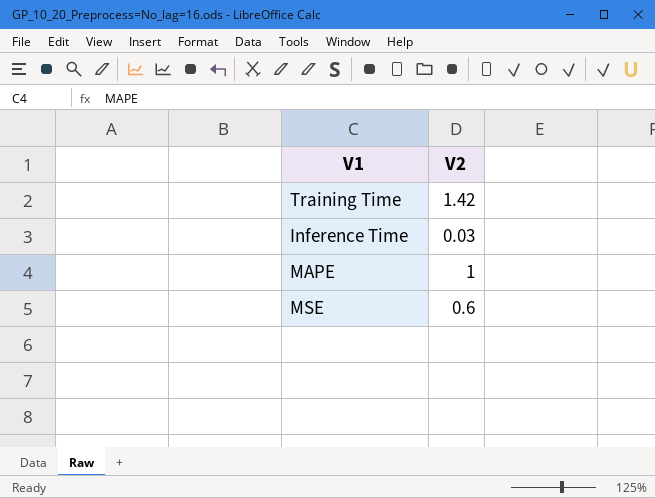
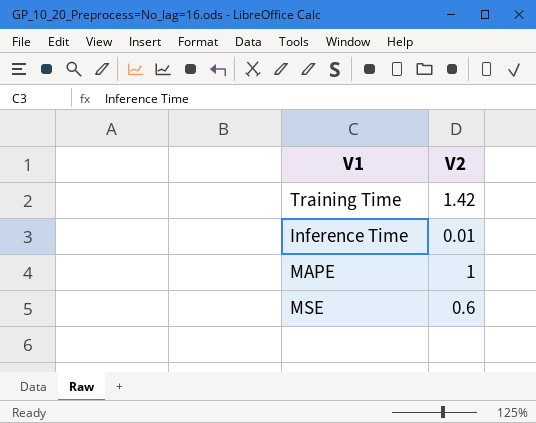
Inference Time | V2: 0.03 -> 0.01

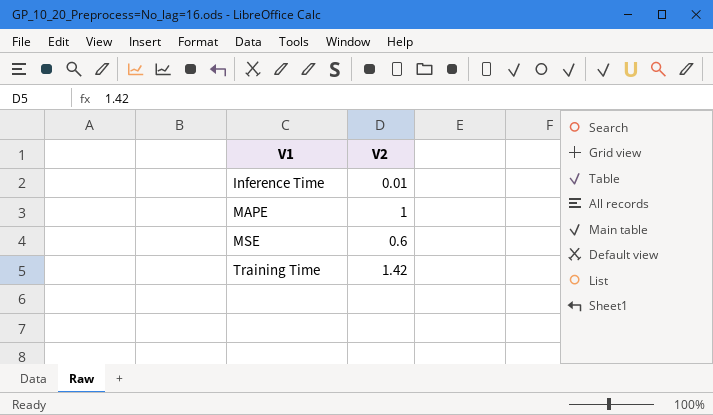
row order: none -> V1 ascending

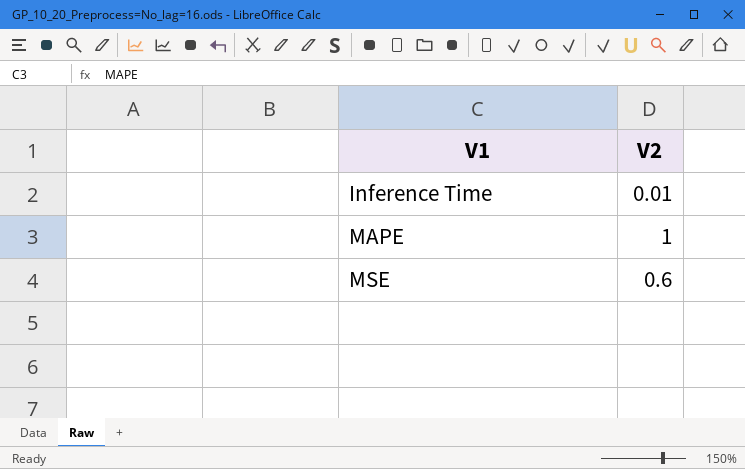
row Training Time: 1.42 -> none

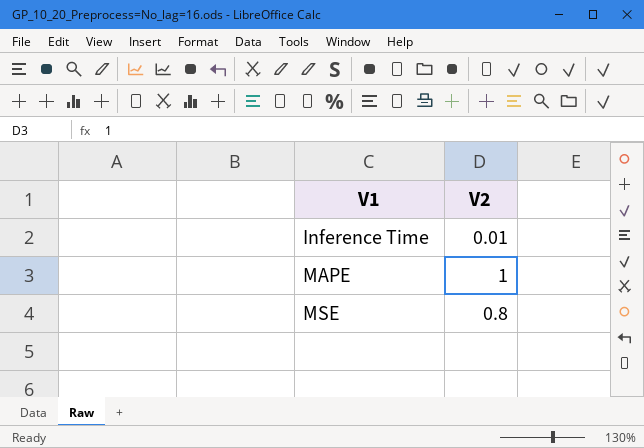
MSE | V2: 0.6 -> 0.8

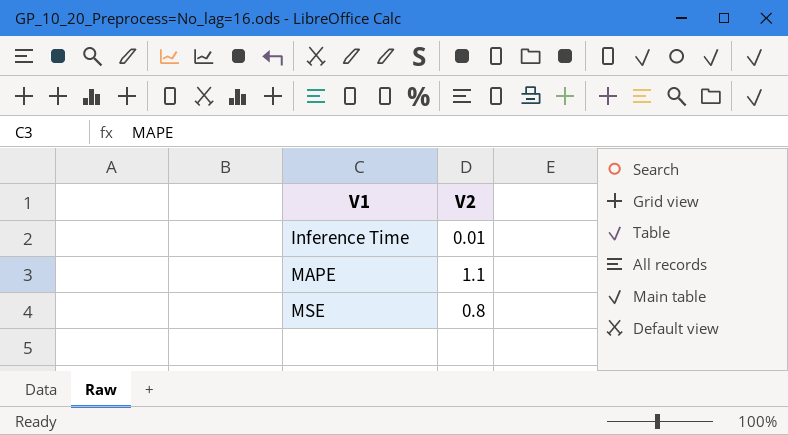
MAPE | V2: 1 -> 1.1

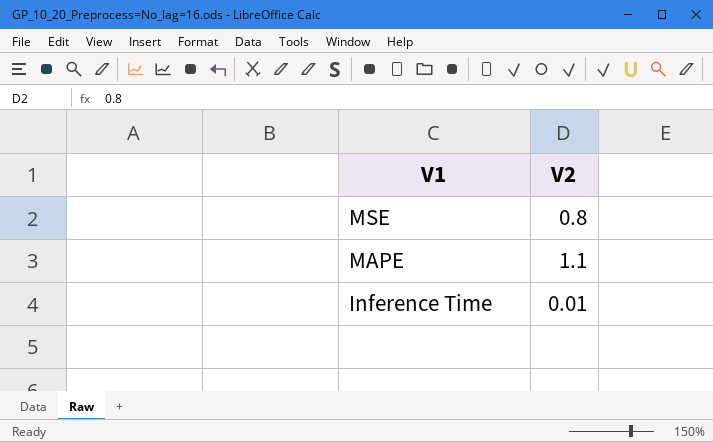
row order: V1 ascending -> V1 descending

